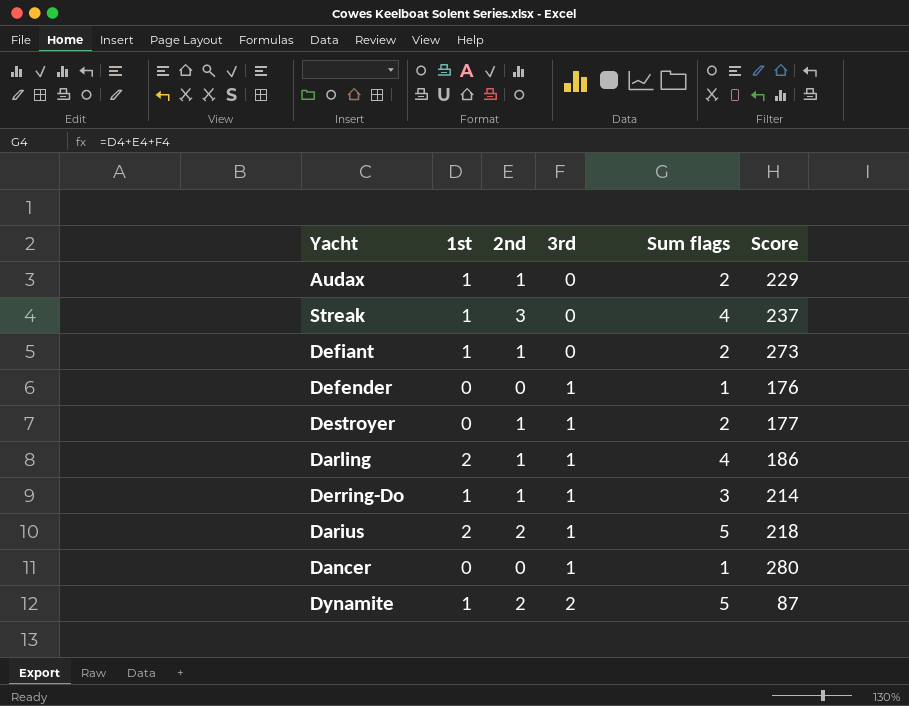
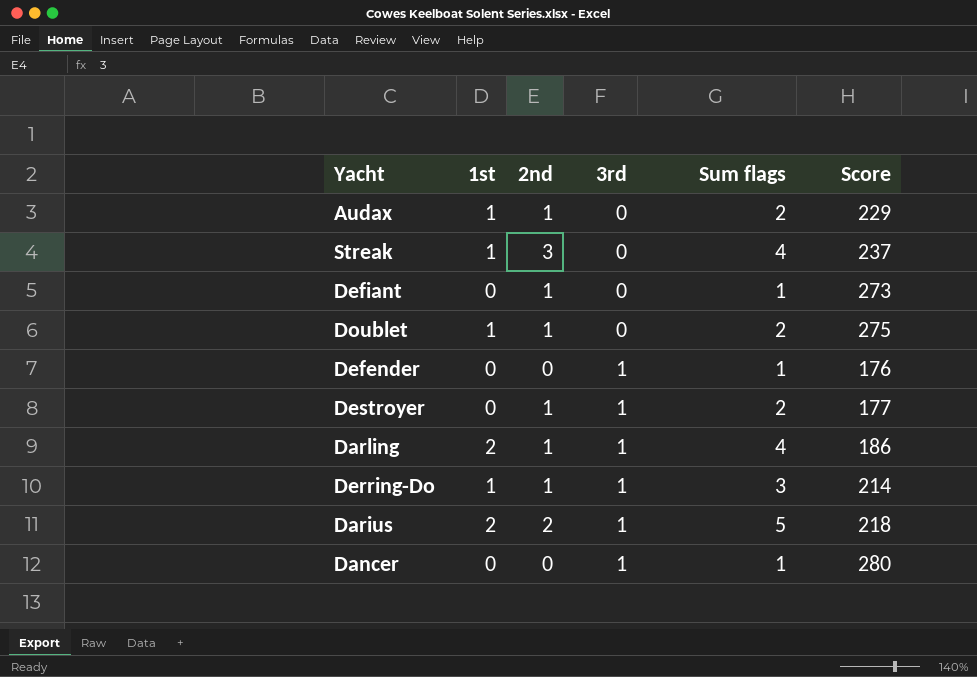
row Dynamite: 1 | 2 | 2 | 5 | 87 -> none
Defiant | 1st: 1 -> 0
Defiant | Sum flags: 2 -> 1
row Doublet: none -> 1 | 1 | 0 | 2 | 275

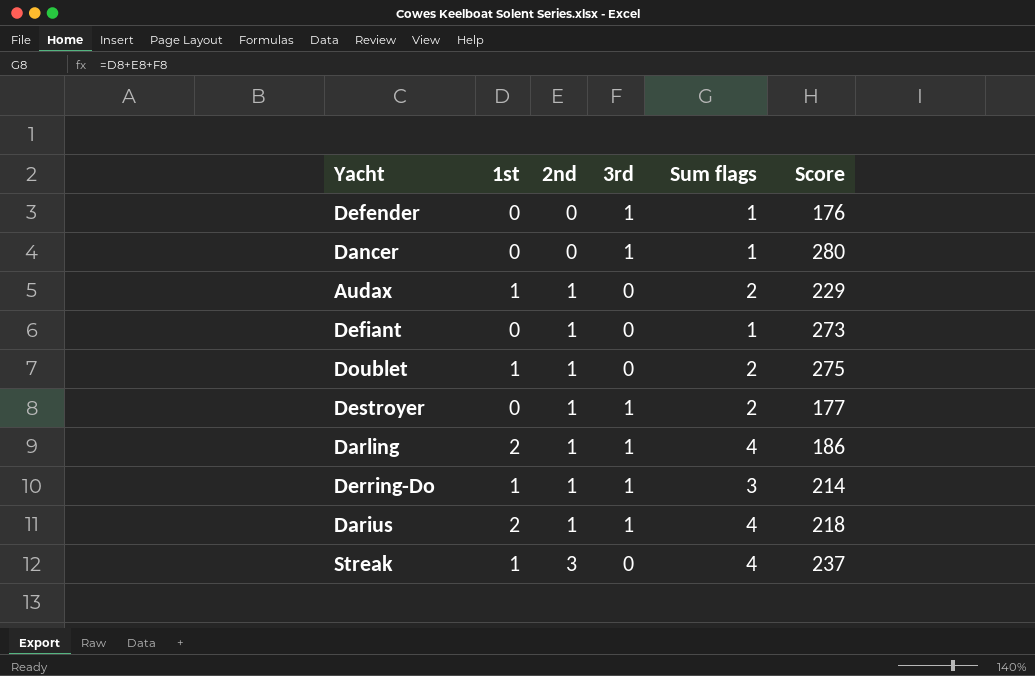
row order: 3rd ascending -> 2nd ascending
Darius | 2nd: 2 -> 1
Darius | Sum flags: 5 -> 4

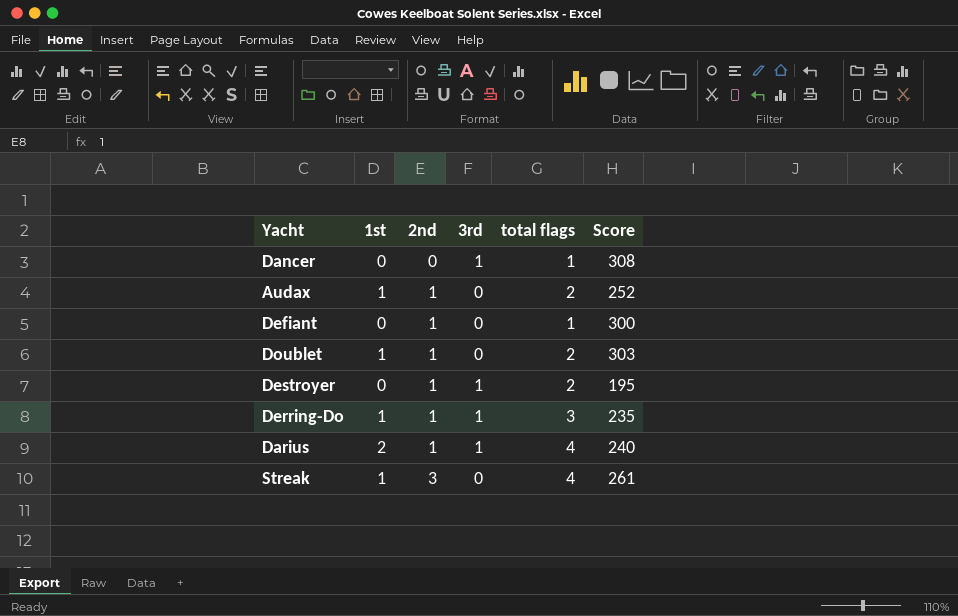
column name: Sum flags -> total flags
row Defender: 0 | 0 | 1 | 1 | 176 -> none
row Darling: 2 | 1 | 1 | 4 | 186 -> none
Dancer | Score: 280 -> 308
Audax | Score: 229 -> 252
Defiant | Score: 273 -> 300
Doublet | Score: 275 -> 303
Destroyer | Score: 177 -> 195
Derring-Do | Score: 214 -> 235
Darius | Score: 218 -> 240
Streak | Score: 237 -> 261

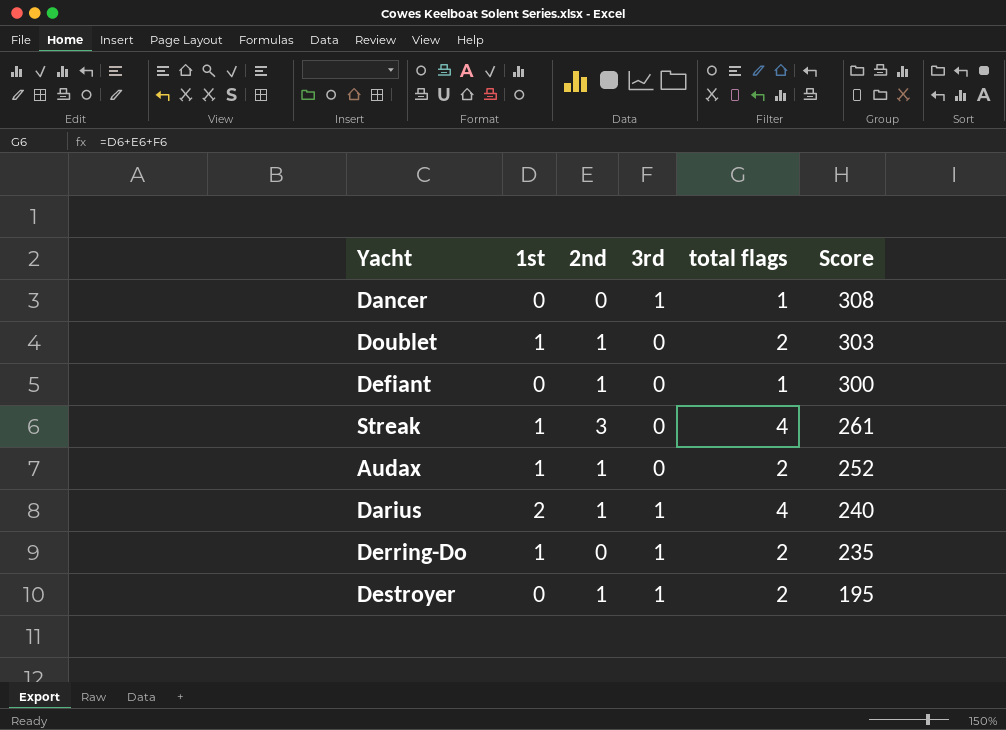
row order: 2nd ascending -> Score descending
Derring-Do | 2nd: 1 -> 0
Derring-Do | total flags: 3 -> 2

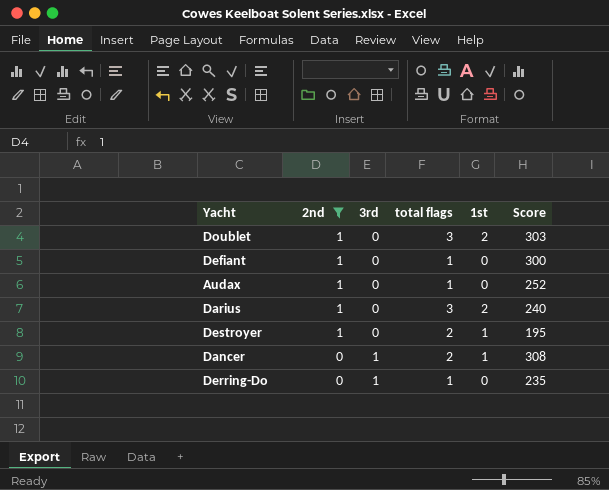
filter: none -> 2nd != 3
row order: Score descending -> 2nd descending
column 1st | position: 2 -> 5
Doublet | total flags: 2 -> 3
Doublet | 1st: 1 -> 2
Audax | total flags: 2 -> 1
Audax | 1st: 1 -> 0
Darius | 3rd: 1 -> 0
Darius | total flags: 4 -> 3
Destroyer | 3rd: 1 -> 0
Destroyer | 1st: 0 -> 1
Dancer | total flags: 1 -> 2
Dancer | 1st: 0 -> 1
Derring-Do | total flags: 2 -> 1
Derring-Do | 1st: 1 -> 0

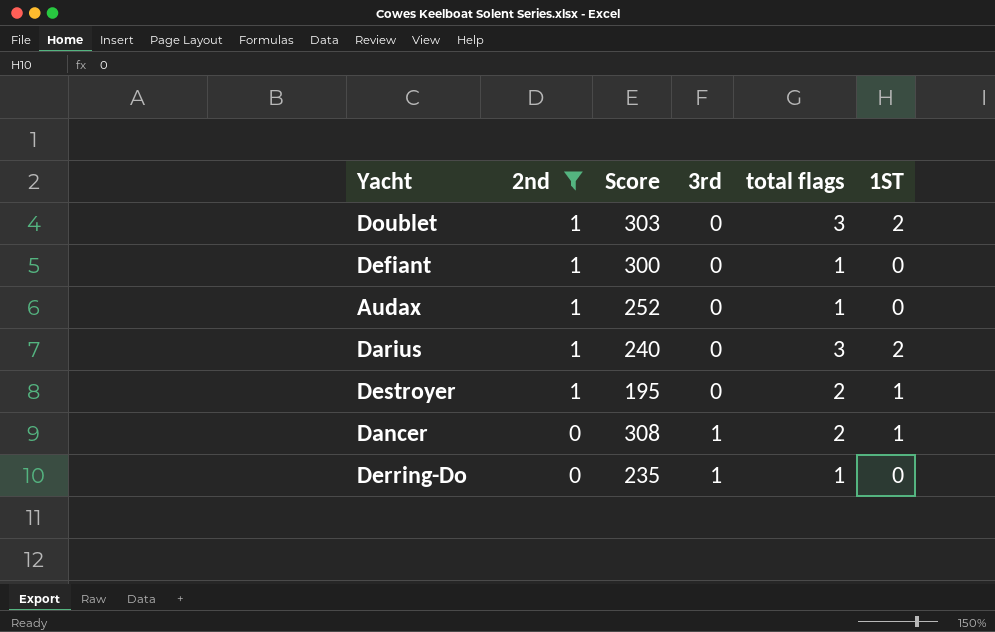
column Score | position: 6 -> 3
column name: 1st -> 1ST

